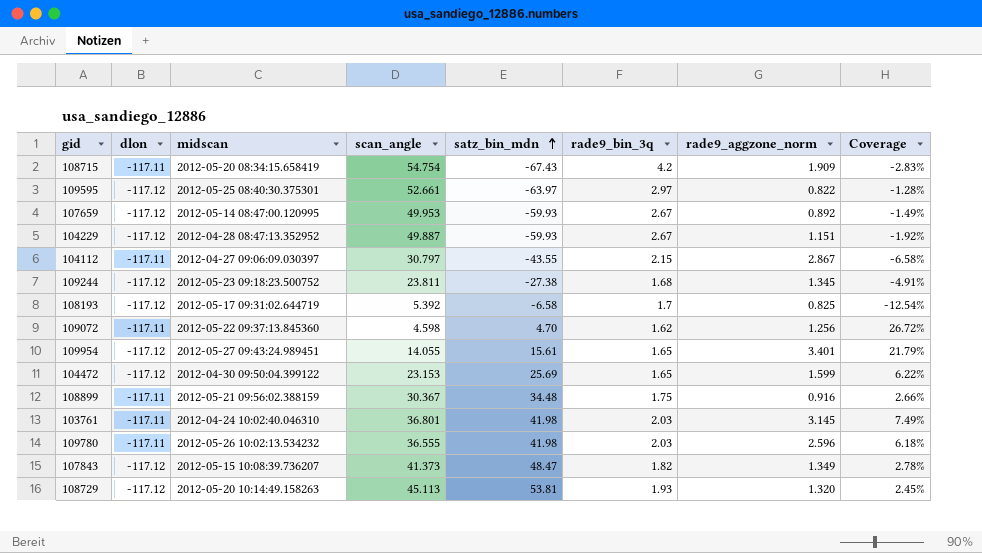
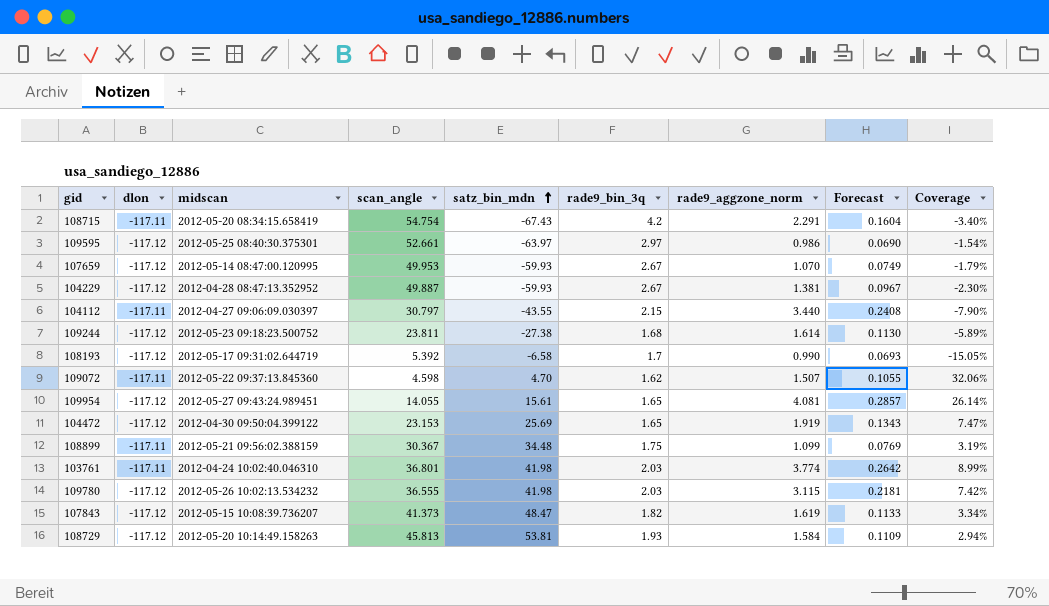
column Forecast | formula: none -> [rade9_aggzone_norm] * 0.07
108715 | rade9_aggzone_norm: 1.909 -> 2.291
108715 | Coverage: -2.83% -> -3.40%
109595 | rade9_aggzone_norm: 0.822 -> 0.986
109595 | Coverage: -1.28% -> -1.54%
107659 | rade9_aggzone_norm: 0.892 -> 1.070
107659 | Coverage: -1.49% -> -1.79%
104229 | rade9_aggzone_norm: 1.151 -> 1.381
104229 | Coverage: -1.92% -> -2.30%
104112 | rade9_aggzone_norm: 2.867 -> 3.440
104112 | Coverage: -6.58% -> -7.90%
109244 | rade9_aggzone_norm: 1.345 -> 1.614
109244 | Coverage: -4.91% -> -5.89%
108193 | rade9_aggzone_norm: 0.825 -> 0.990
108193 | Coverage: -12.54% -> -15.05%
109072 | rade9_aggzone_norm: 1.256 -> 1.507
109072 | Coverage: 26.72% -> 32.06%
109954 | rade9_aggzone_norm: 3.401 -> 4.081
109954 | Coverage: 21.79% -> 26.14%
104472 | rade9_aggzone_norm: 1.599 -> 1.919
104472 | Coverage: 6.22% -> 7.47%
108899 | rade9_aggzone_norm: 0.916 -> 1.099
108899 | Coverage: 2.66% -> 3.19%
103761 | rade9_aggzone_norm: 3.145 -> 3.774
103761 | Coverage: 7.49% -> 8.99%
109780 | dlon: -117.11 -> -117.12
109780 | rade9_aggzone_norm: 2.596 -> 3.115
109780 | Coverage: 6.18% -> 7.42%
107843 | rade9_aggzone_norm: 1.349 -> 1.619
107843 | Coverage: 2.78% -> 3.34%
108729 | scan_angle: 45.113 -> 45.813
108729 | rade9_aggzone_norm: 1.320 -> 1.584
108729 | Coverage: 2.45% -> 2.94%

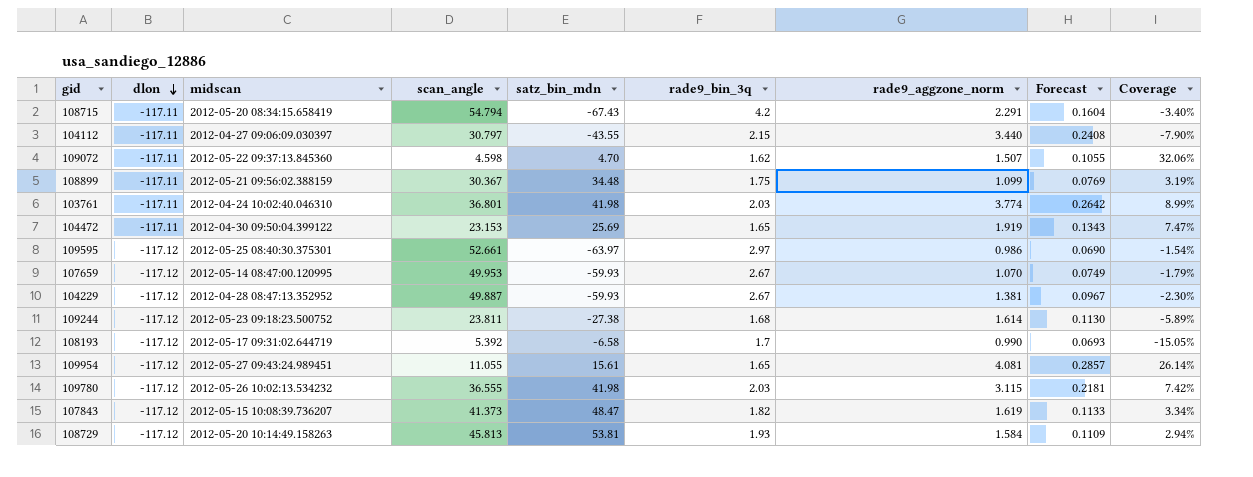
row order: satz_bin_mdn ascending -> dlon descending
108715 | scan_angle: 54.754 -> 54.794
104472 | dlon: -117.12 -> -117.11
109954 | scan_angle: 14.055 -> 11.055

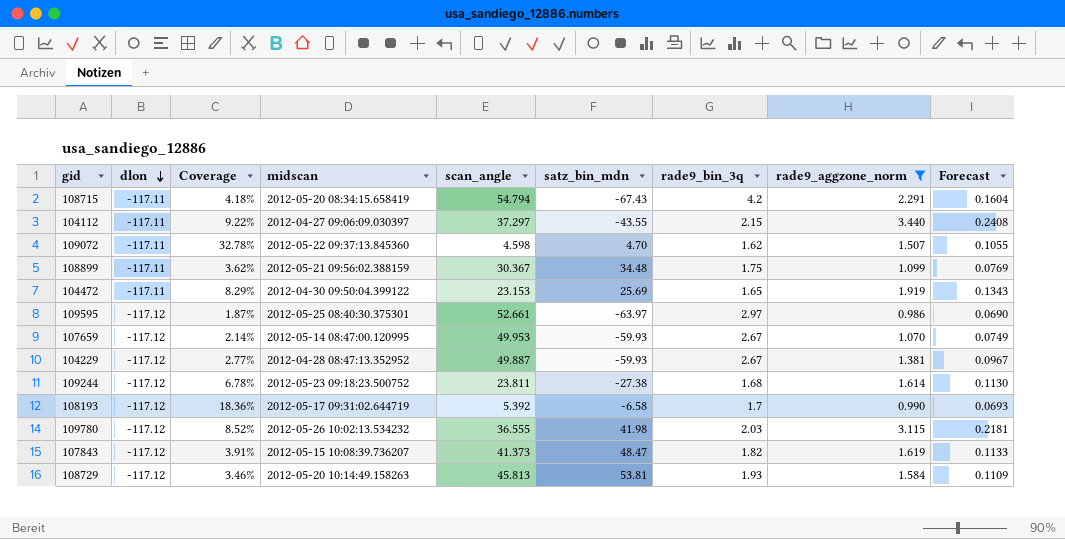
filter: none -> rade9_aggzone_norm <= 3.440
column Coverage | formula: [rade9_aggzone_norm] / [satz_bin_mdn] -> [rade9_aggzone_norm] / [scan_angle]
column Coverage | position: 9 -> 3
104112 | scan_angle: 30.797 -> 37.297

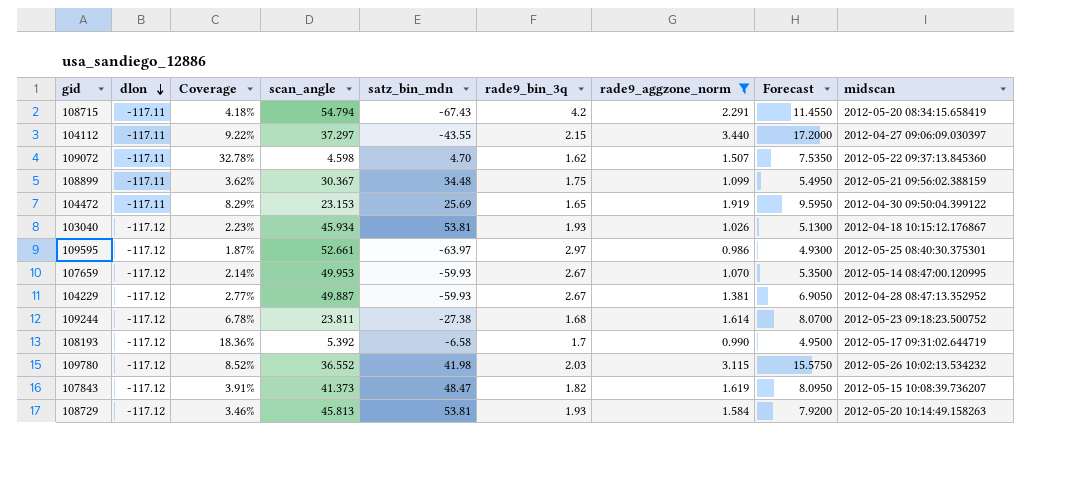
column Forecast | formula: [rade9_aggzone_norm] * 0.07 -> [rade9_aggzone_norm] * 5
column midscan | position: 4 -> 9
row 103040: none -> -117.12 | 2.23% | 45.934 | 53.81 | 1.93 | 1.026 | 5.1300 | 2012-04-18 10:15:12.176867
109780 | scan_angle: 36.555 -> 36.552

